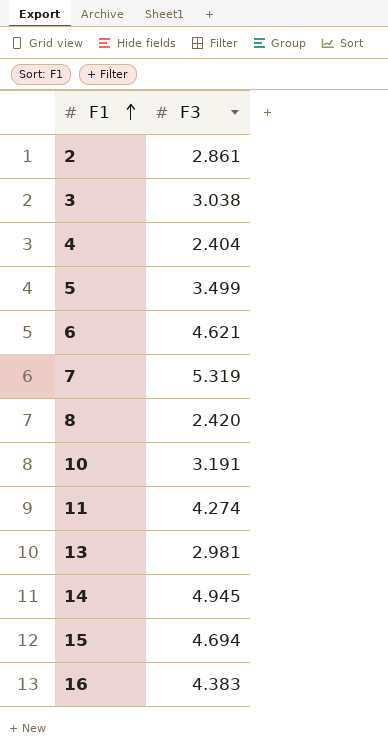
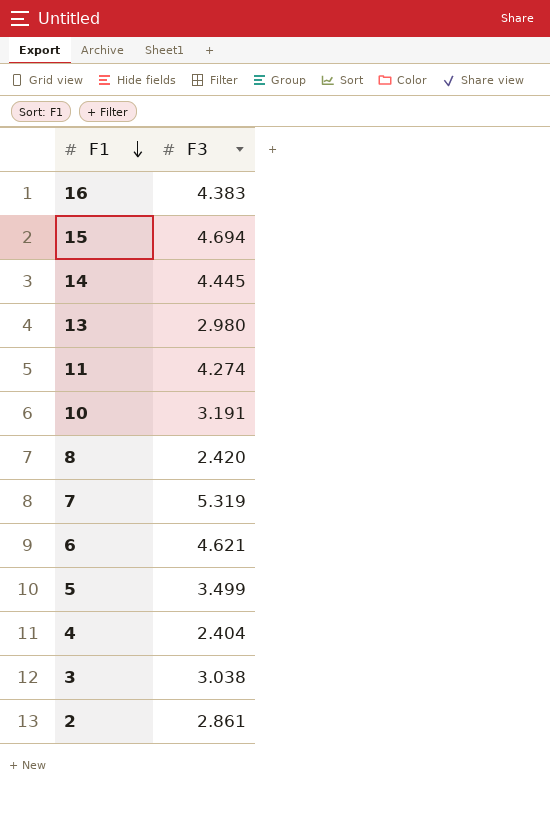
row order: F1 ascending -> F1 descending
14 | F3: 4.945 -> 4.445
13 | F3: 2.981 -> 2.980

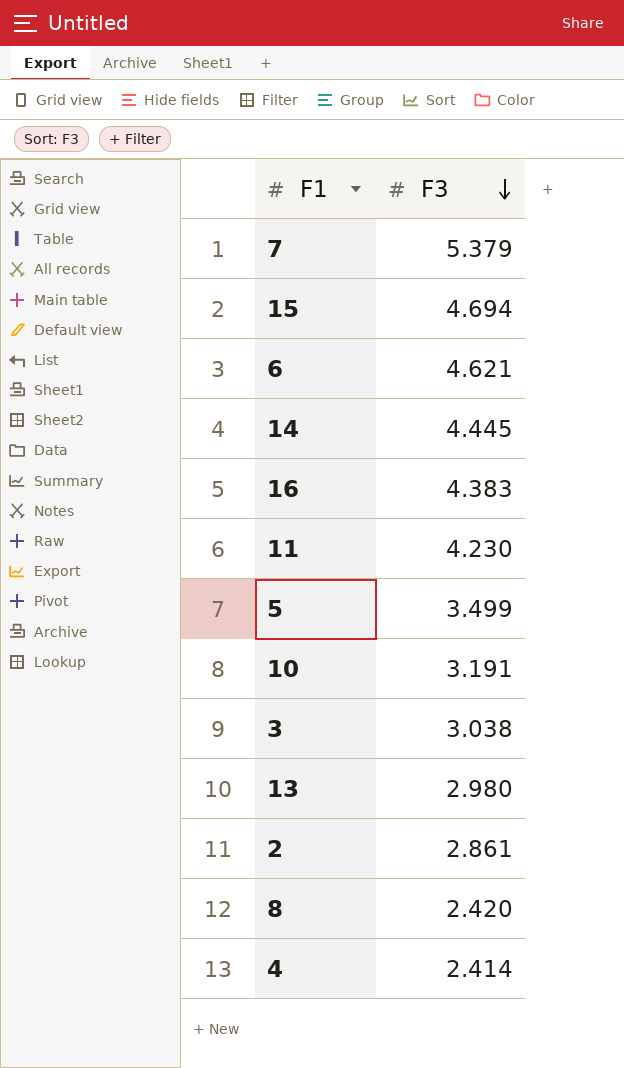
row order: F1 descending -> F3 descending
7 | F3: 5.319 -> 5.379
11 | F3: 4.274 -> 4.230
4 | F3: 2.404 -> 2.414

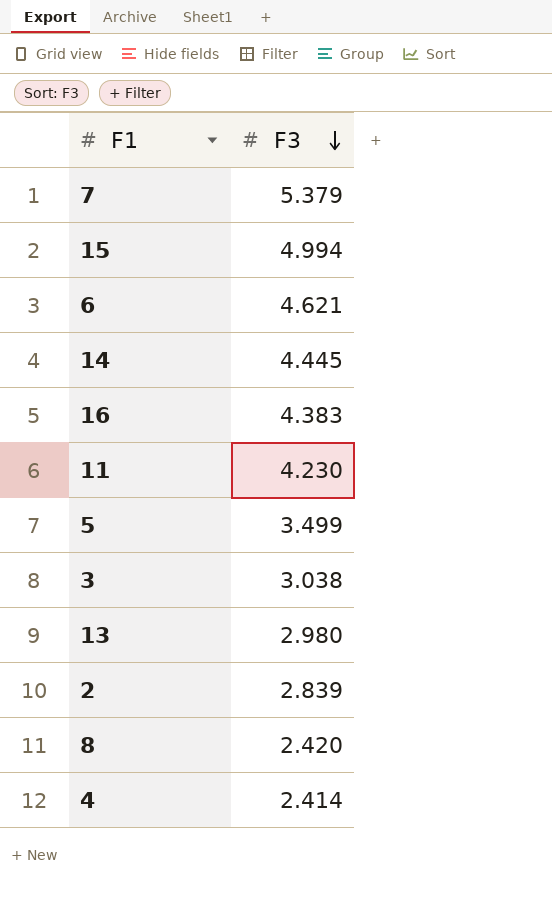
row 10: 3.191 -> none
15 | F3: 4.694 -> 4.994
2 | F3: 2.861 -> 2.839

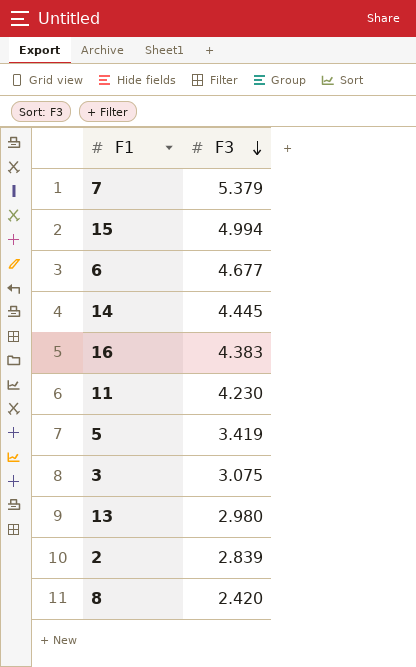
row 4: 2.414 -> none
6 | F3: 4.621 -> 4.677
5 | F3: 3.499 -> 3.419
3 | F3: 3.038 -> 3.075

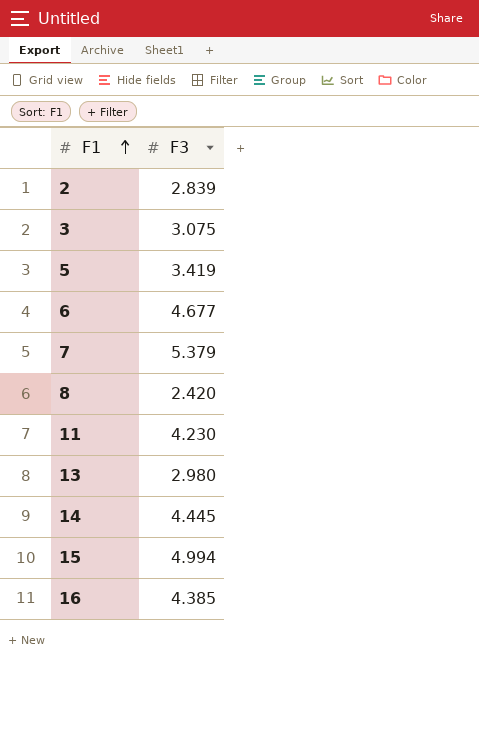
row order: F3 descending -> F1 ascending
16 | F3: 4.383 -> 4.385

